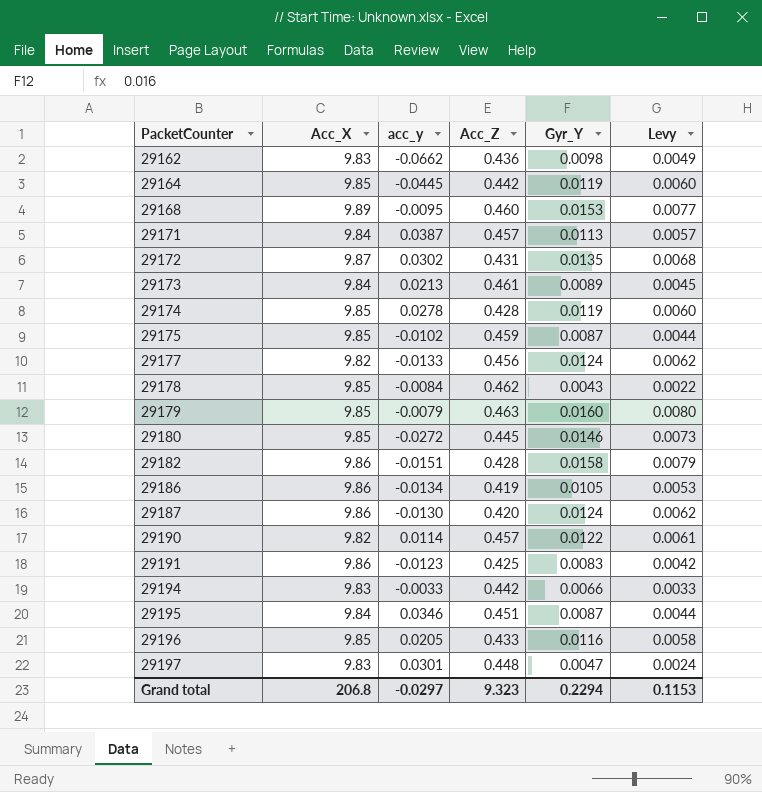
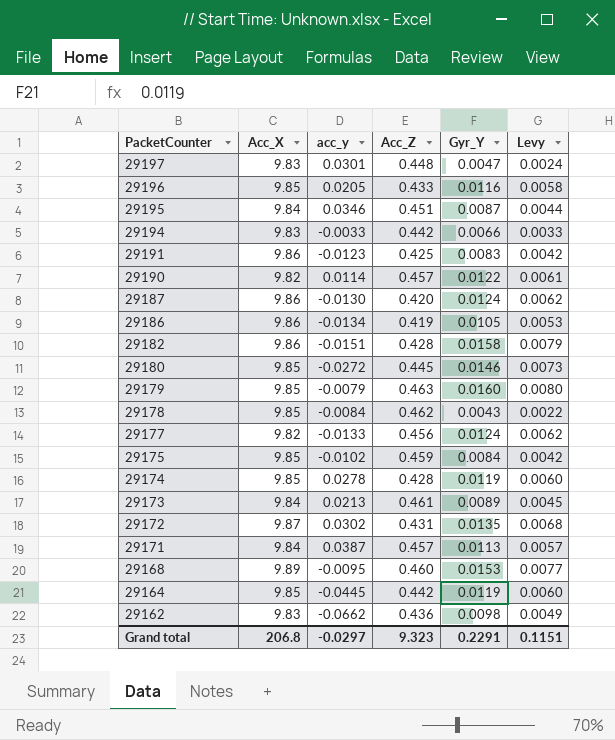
row order: PacketCounter ascending -> PacketCounter descending
29175 | Gyr_Y: 0.0087 -> 0.0084
29175 | Levy: 0.0044 -> 0.0042
Grand total | Gyr_Y: 0.2294 -> 0.2291
Grand total | Levy: 0.1153 -> 0.1151

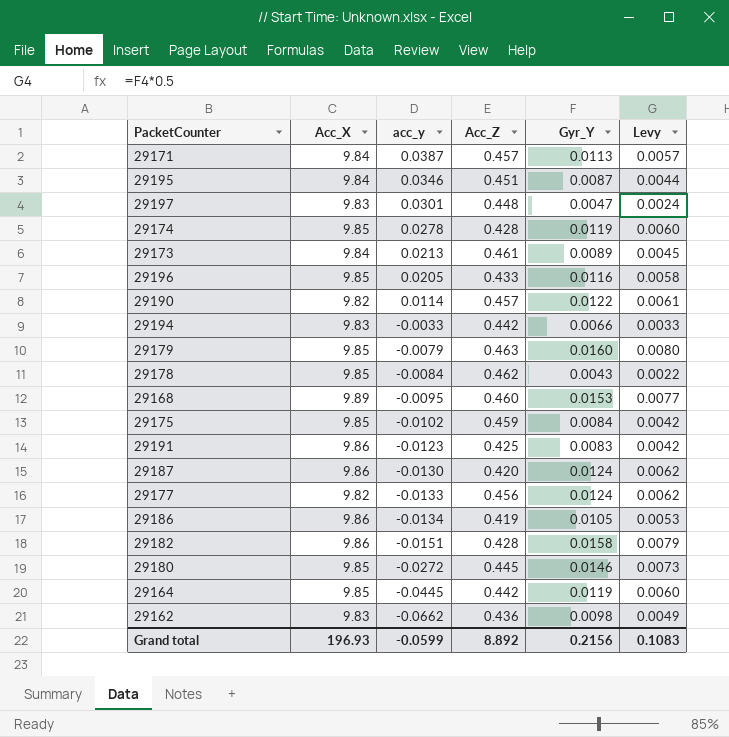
row order: PacketCounter descending -> acc_y descending
row 29172: 9.87 | 0.0302 | 0.431 | 0.0135 | 0.0068 -> none
Grand total | Acc_X: 206.8 -> 196.93
Grand total | acc_y: -0.0297 -> -0.0599
Grand total | Acc_Z: 9.323 -> 8.892
Grand total | Gyr_Y: 0.2291 -> 0.2156
Grand total | Levy: 0.1151 -> 0.1083

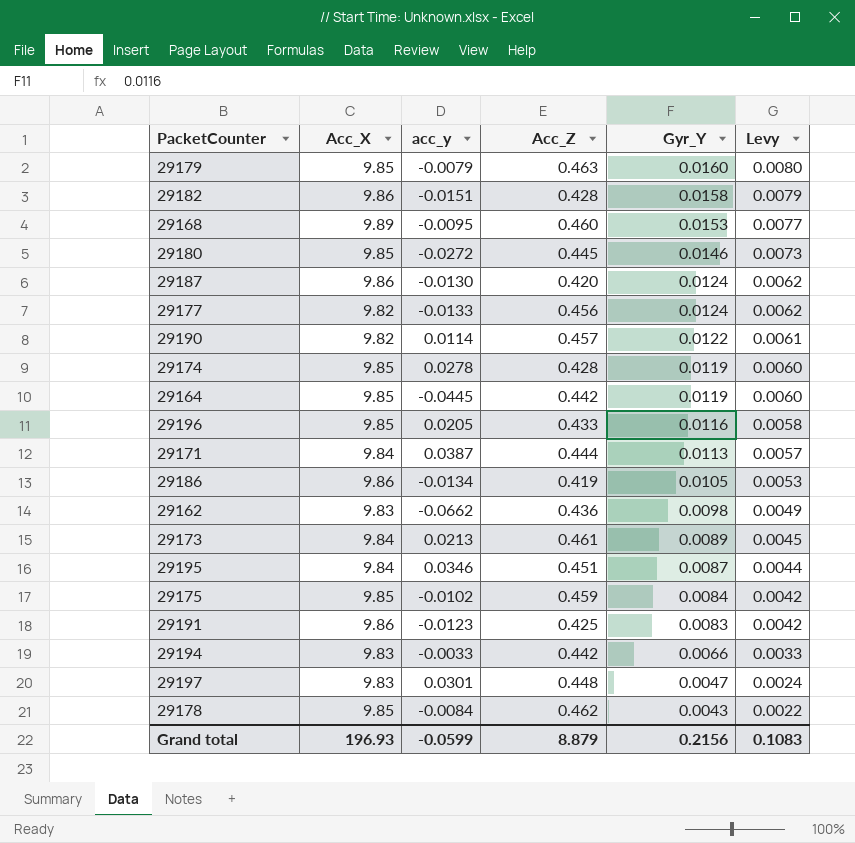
row order: acc_y descending -> Gyr_Y descending
29171 | Acc_Z: 0.457 -> 0.444
Grand total | Acc_Z: 8.892 -> 8.879

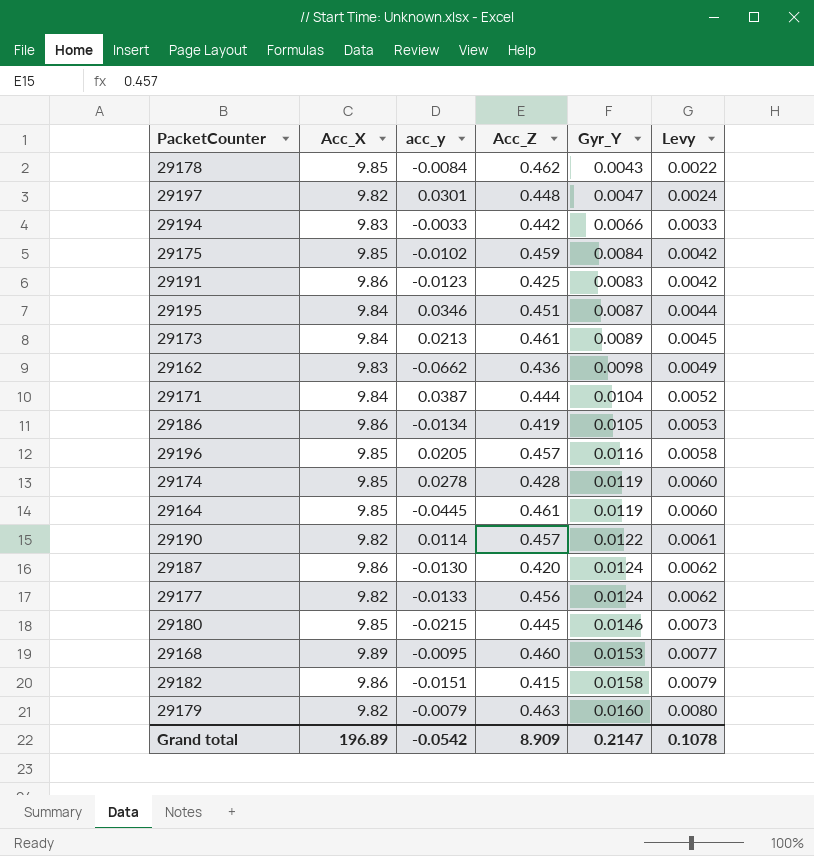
row order: Gyr_Y descending -> Levy ascending
29197 | Acc_X: 9.83 -> 9.82
29171 | Gyr_Y: 0.0113 -> 0.0104
29171 | Levy: 0.0057 -> 0.0052
29196 | Acc_Z: 0.433 -> 0.457
29164 | Acc_Z: 0.442 -> 0.461
29180 | acc_y: -0.0272 -> -0.0215
29182 | Acc_Z: 0.428 -> 0.415
29179 | Acc_X: 9.85 -> 9.82
Grand total | Acc_X: 196.93 -> 196.89
Grand total | acc_y: -0.0599 -> -0.0542
Grand total | Acc_Z: 8.879 -> 8.909
Grand total | Gyr_Y: 0.2156 -> 0.2147
Grand total | Levy: 0.1083 -> 0.1078

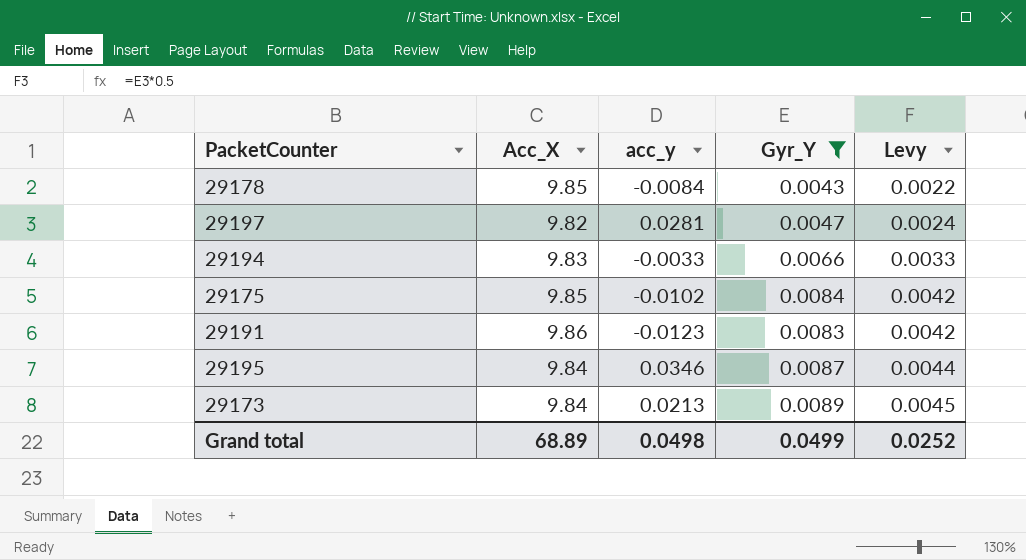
filter: none -> Gyr_Y <= 0.0089
column Acc_Z | position: 4 -> none
29197 | acc_y: 0.0301 -> 0.0281
Grand total | Acc_X: 196.89 -> 68.89
Grand total | acc_y: -0.0542 -> 0.0498
Grand total | Gyr_Y: 0.2147 -> 0.0499
Grand total | Levy: 0.1078 -> 0.0252

